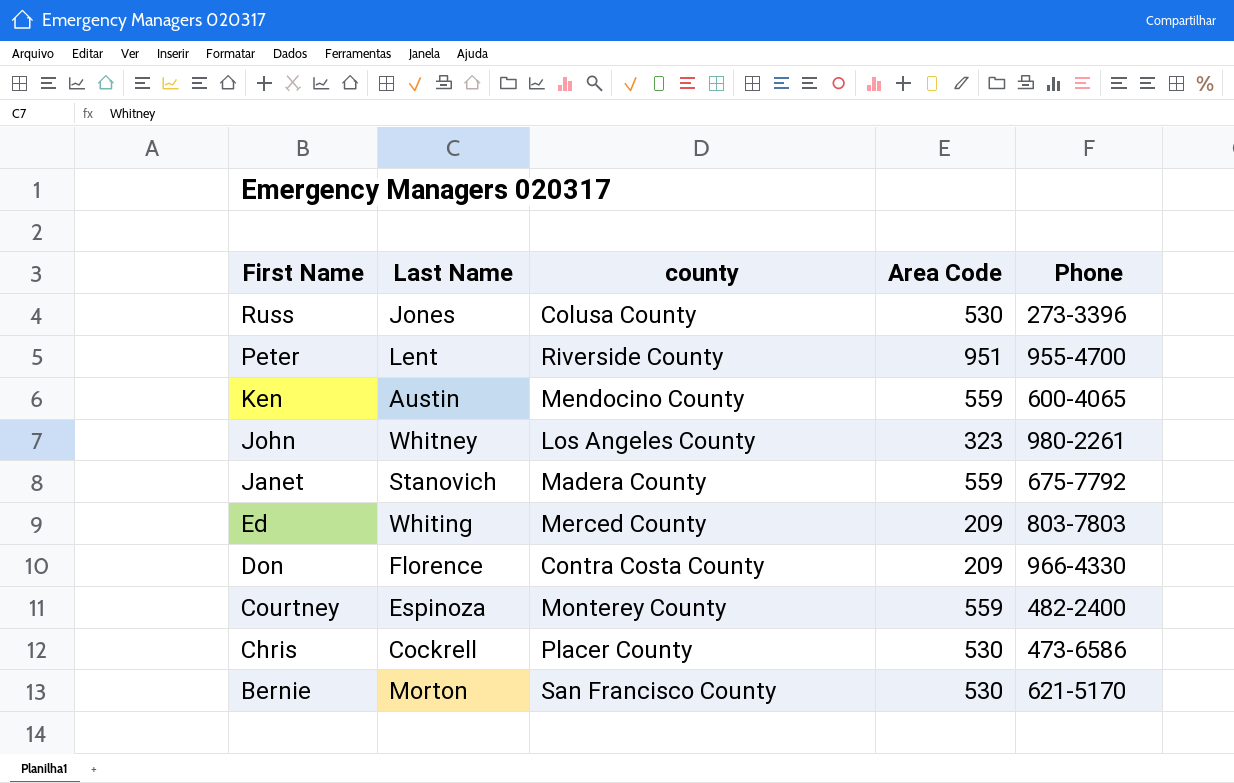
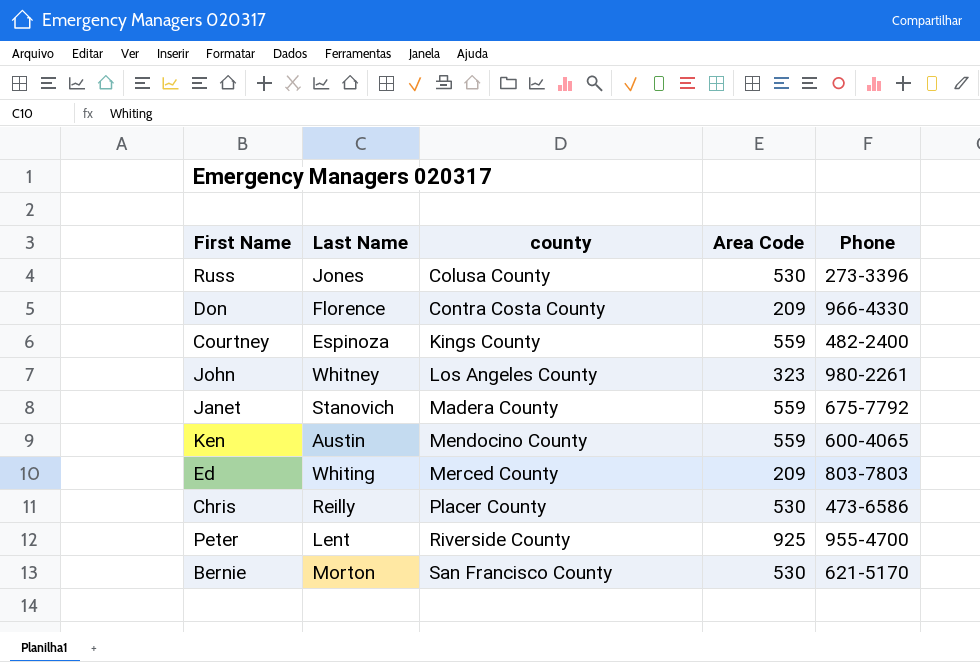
row order: First Name descending -> county ascending
Courtney | county: Monterey County -> Kings County
Chris | Last Name: Cockrell -> Reilly
Peter | Area Code: 951 -> 925

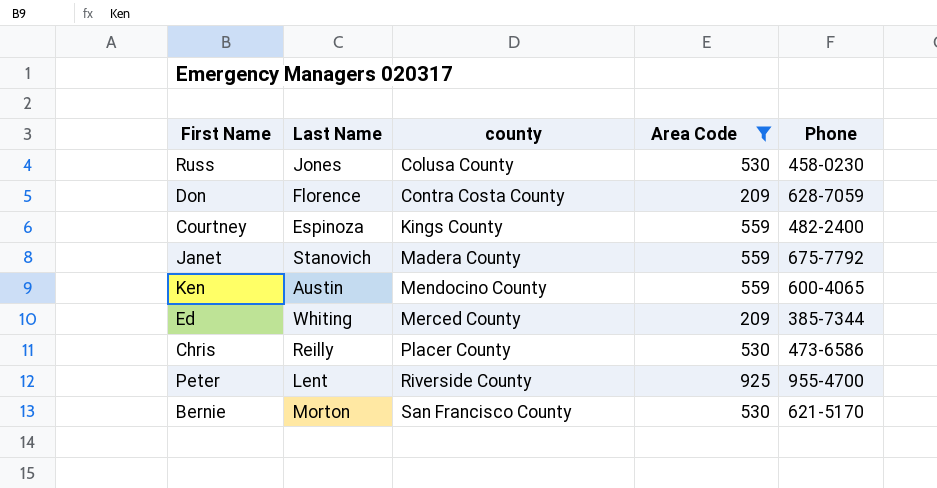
filter: none -> Area Code != 323
Russ | Phone: 273-3396 -> 458-0230
Don | Phone: 966-4330 -> 628-7059
Ed | Phone: 803-7803 -> 385-7344

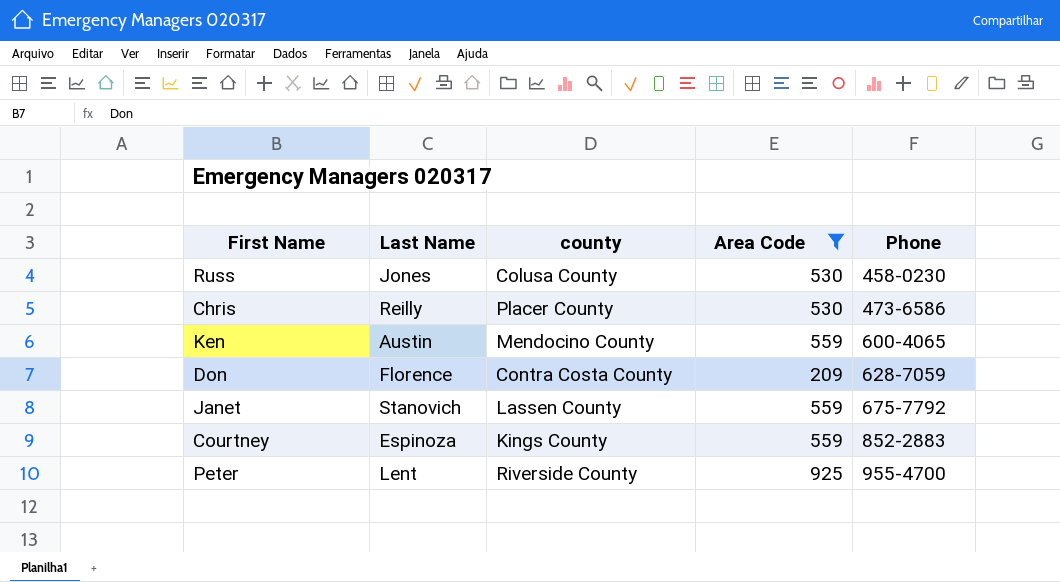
row order: county ascending -> Phone ascending
row Ed: Whiting | Merced County | 209 | 385-7344 -> none
row Bernie: Morton | San Francisco County | 530 | 621-5170 -> none
Janet | county: Madera County -> Lassen County
Courtney | Phone: 482-2400 -> 852-2883

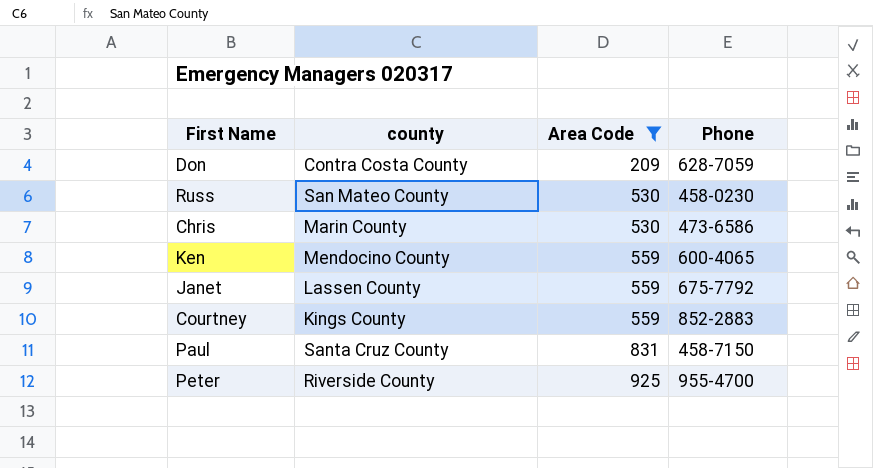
row order: Phone ascending -> Area Code ascending
column Last Name | position: 2 -> none
Russ | county: Colusa County -> San Mateo County
Chris | county: Placer County -> Marin County
row Paul: none -> Santa Cruz County | 831 | 458-7150

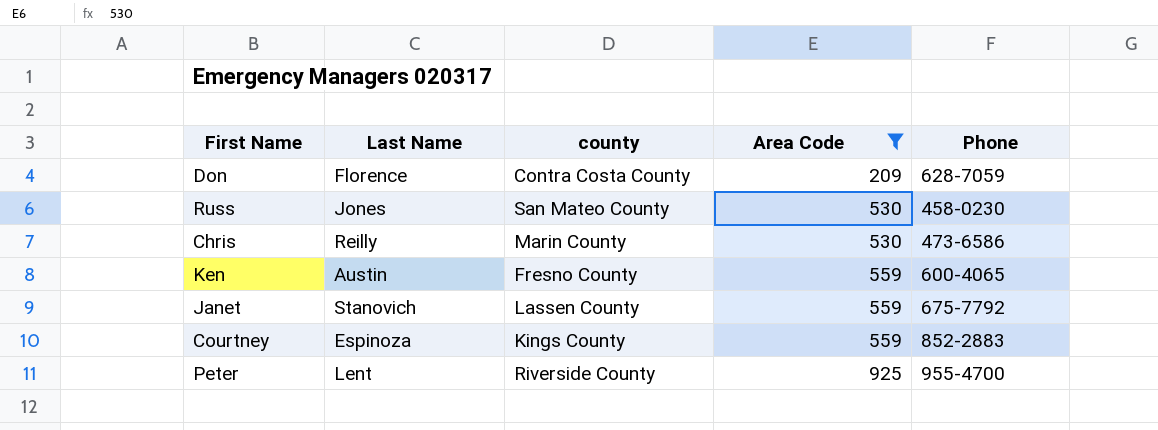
column Last Name | position: none -> 2
row Paul: Santa Cruz County | 831 | 458-7150 -> none
Ken | county: Mendocino County -> Fresno County

